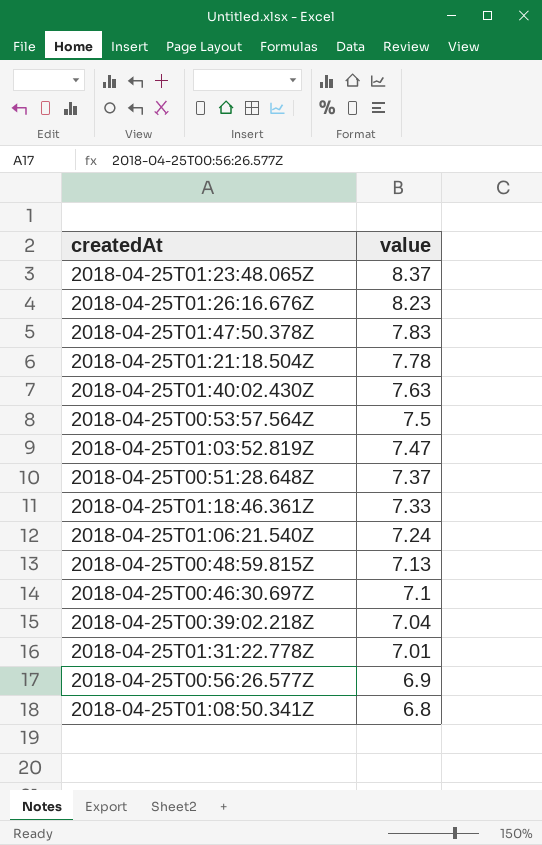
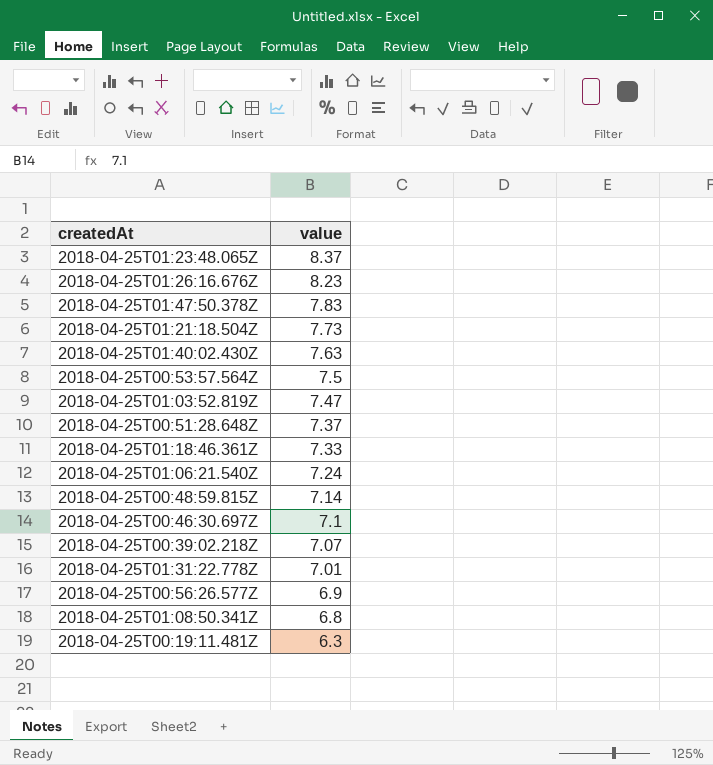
2018-04-25T01:21:18.504Z | value: 7.78 -> 7.73
2018-04-25T00:48:59.815Z | value: 7.13 -> 7.14
2018-04-25T00:39:02.218Z | value: 7.04 -> 7.07
row 2018-04-25T00:19:11.481Z: none -> 6.3

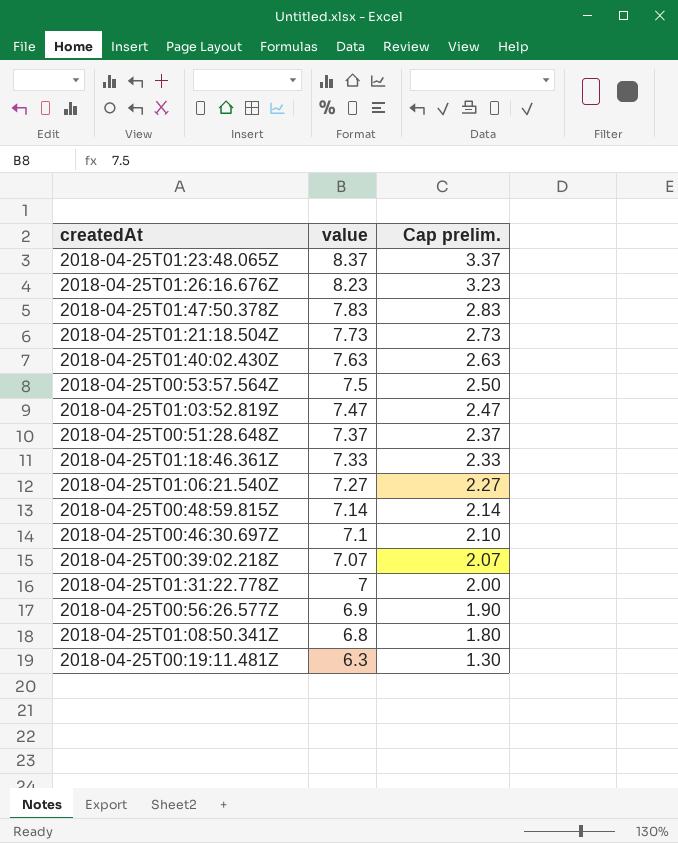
column Cap prelim. | formula: none -> [value] - 5
2018-04-25T01:06:21.540Z | value: 7.24 -> 7.27
2018-04-25T01:31:22.778Z | value: 7.01 -> 7

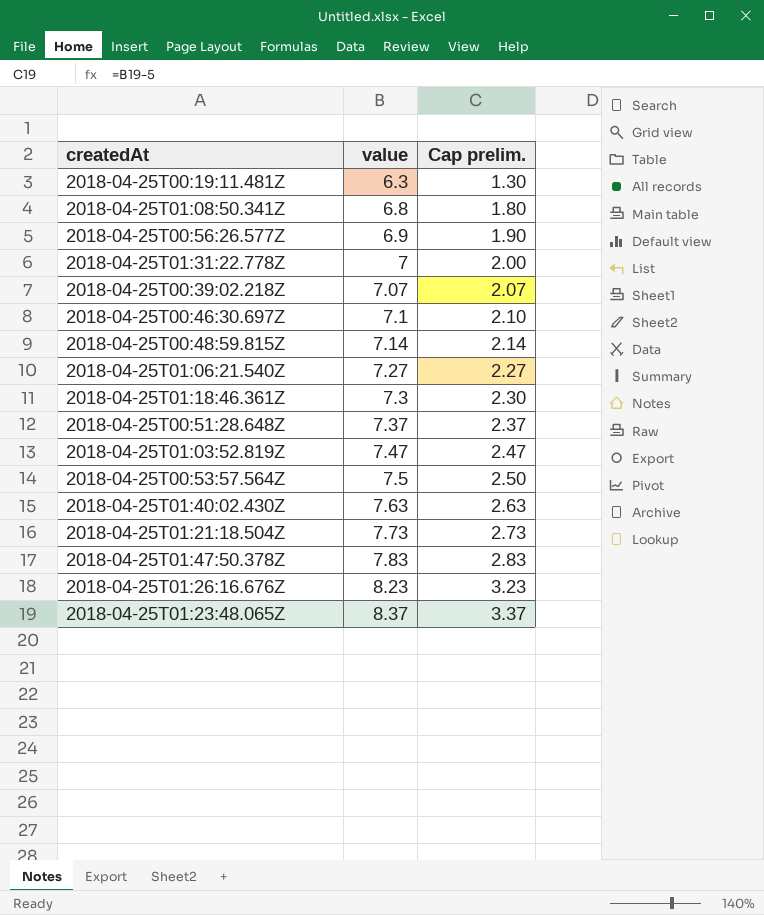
row order: value descending -> value ascending
2018-04-25T01:18:46.361Z | value: 7.33 -> 7.3
2018-04-25T01:18:46.361Z | Cap prelim.: 2.33 -> 2.30

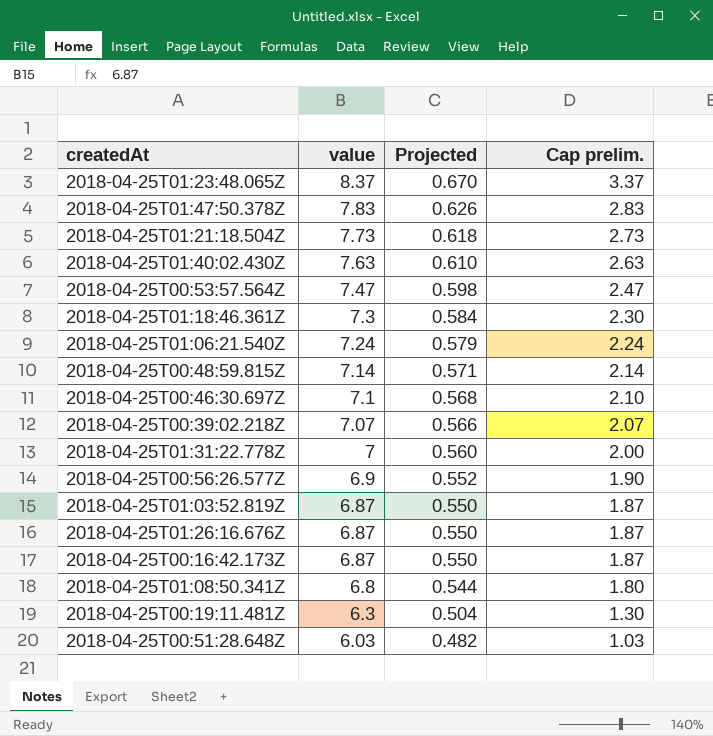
row order: value ascending -> value descending
column Projected | formula: none -> [value] * 0.08
2018-04-25T00:53:57.564Z | value: 7.5 -> 7.47
2018-04-25T00:53:57.564Z | Cap prelim.: 2.50 -> 2.47
2018-04-25T01:06:21.540Z | value: 7.27 -> 7.24
2018-04-25T01:06:21.540Z | Cap prelim.: 2.27 -> 2.24
2018-04-25T01:03:52.819Z | value: 7.47 -> 6.87
2018-04-25T01:03:52.819Z | Cap prelim.: 2.47 -> 1.87
2018-04-25T01:26:16.676Z | value: 8.23 -> 6.87
2018-04-25T01:26:16.676Z | Cap prelim.: 3.23 -> 1.87
row 2018-04-25T00:16:42.173Z: none -> 6.87 | 0.550 | 1.87
2018-04-25T00:51:28.648Z | value: 7.37 -> 6.03
2018-04-25T00:51:28.648Z | Cap prelim.: 2.37 -> 1.03

